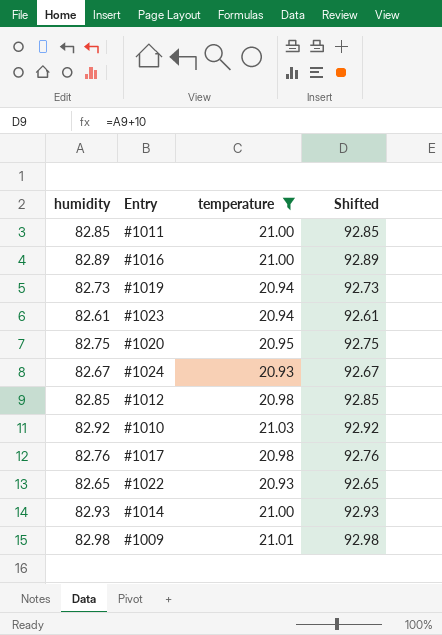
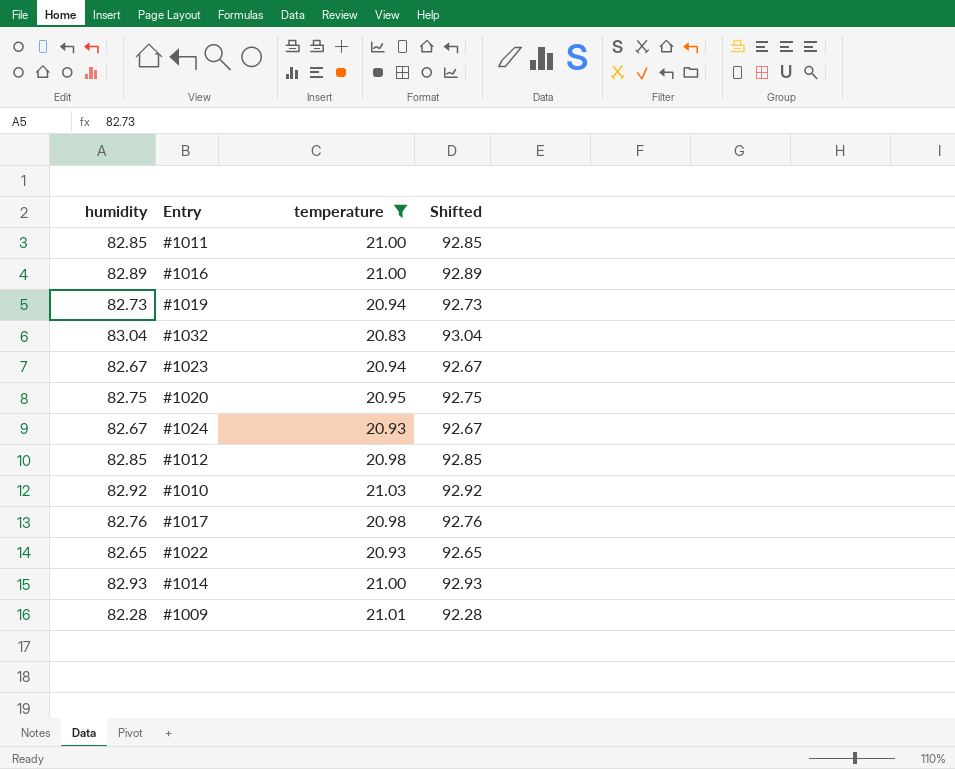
row #1032: none -> 83.04 | 20.83 | 93.04
#1023 | humidity: 82.61 -> 82.67
#1023 | Shifted: 92.61 -> 92.67
#1009 | humidity: 82.98 -> 82.28
#1009 | Shifted: 92.98 -> 92.28

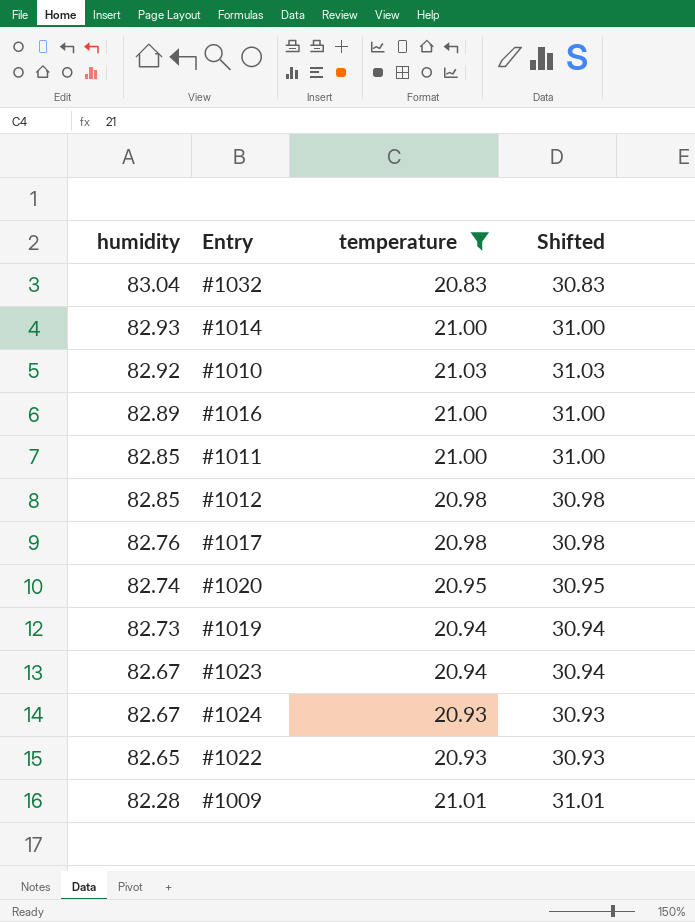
row order: none -> humidity descending
column Shifted | formula: [humidity] + 10 -> [temperature] + 10
#1020 | humidity: 82.75 -> 82.74

